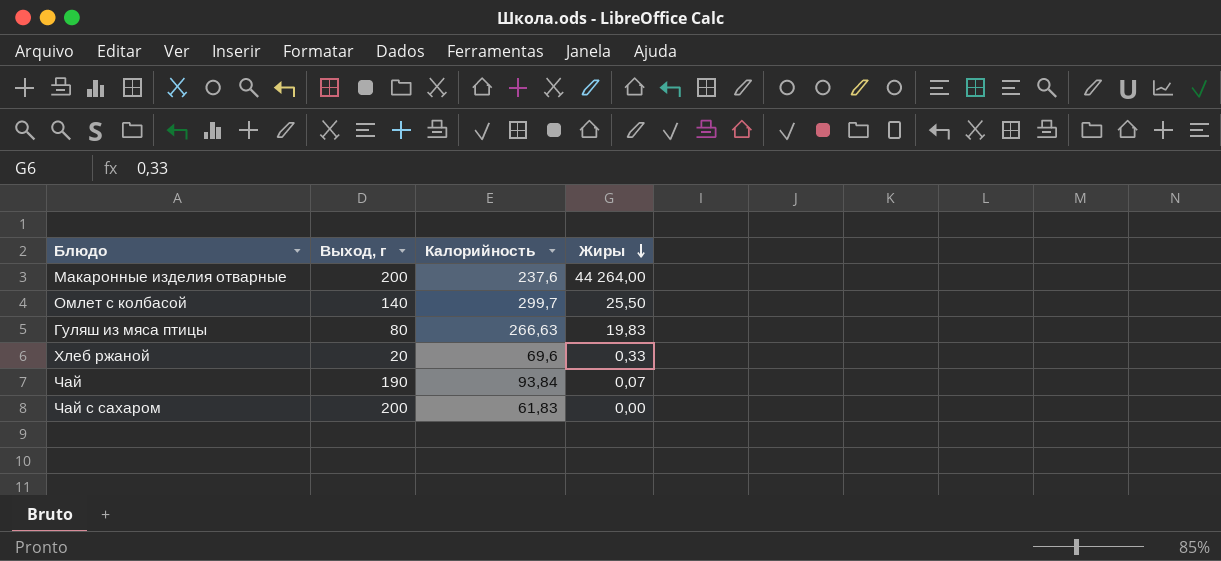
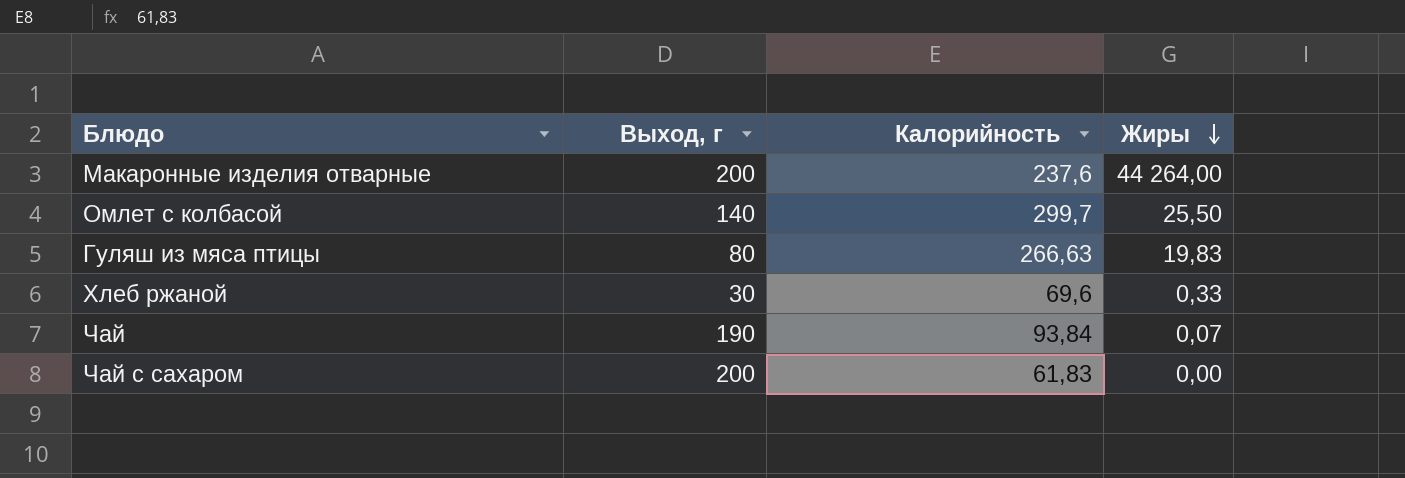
Хлеб ржаной | Выход, г: 20 -> 30

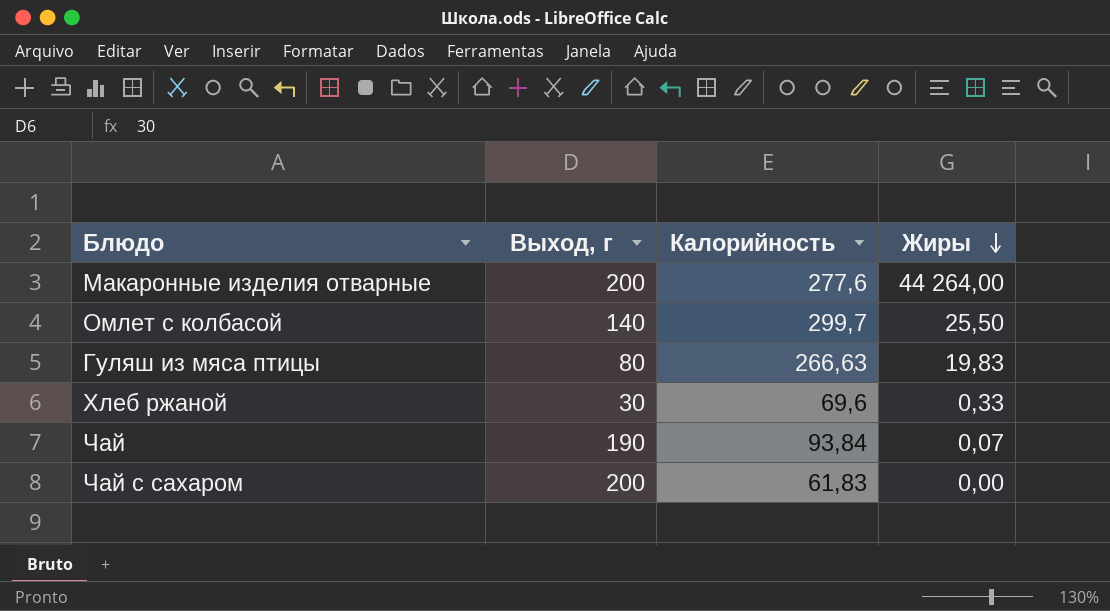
Макаронные изделия отварные | Калорийность: 237,6 -> 277,6

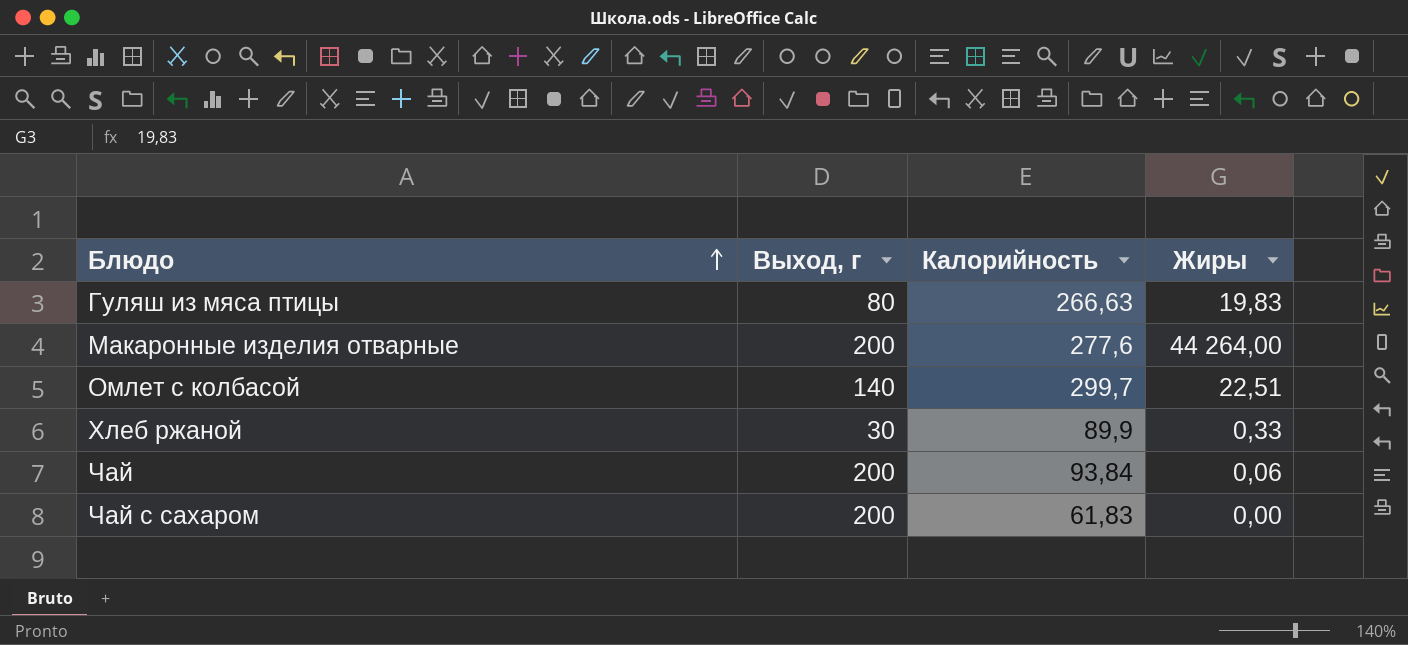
row order: Жиры descending -> Блюдо ascending
Омлет с колбасой | Жиры: 25,50 -> 22,51
Хлеб ржаной | Калорийность: 69,6 -> 89,9
Чай | Выход, г: 190 -> 200
Чай | Жиры: 0,07 -> 0,06

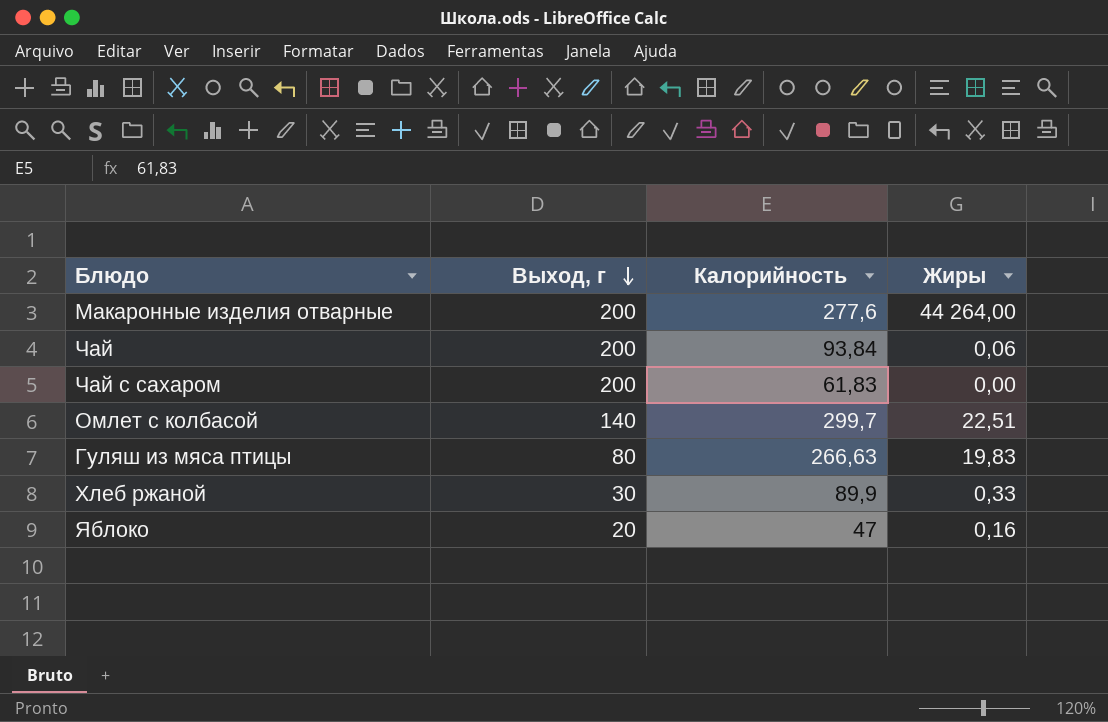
row order: Блюдо ascending -> Выход, г descending
row Яблоко: none -> 20 | 47 | 0,16

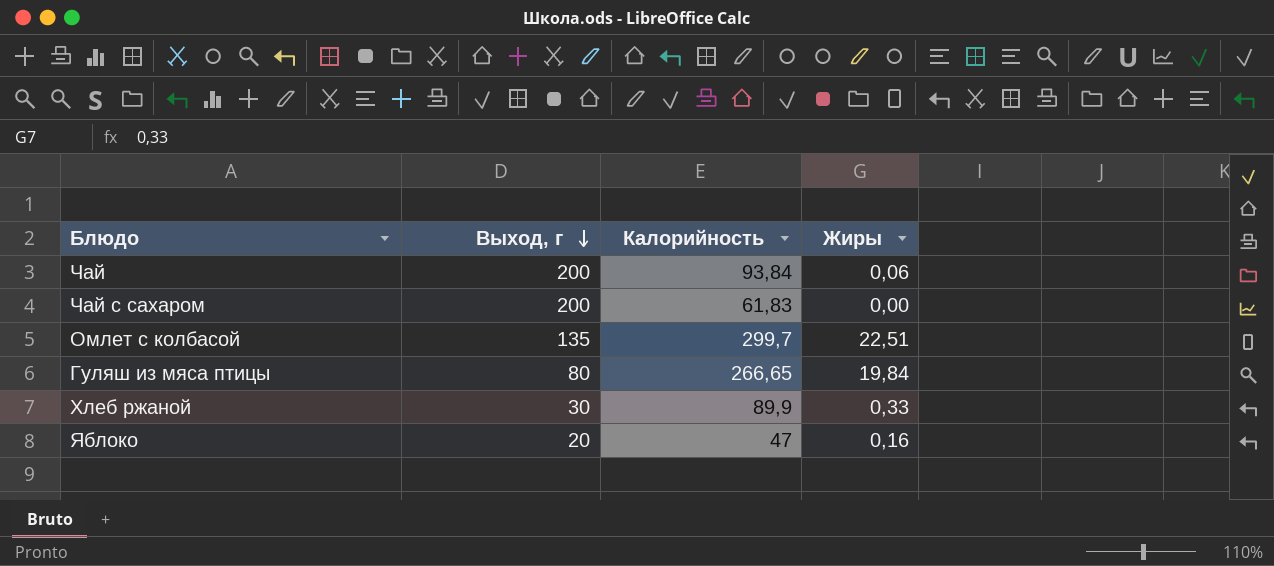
row Макаронные изделия отварные: 200 | 277,6 | 44 264,00 -> none
Омлет с колбасой | Выход, г: 140 -> 135
Гуляш из мяса птицы | Калорийность: 266,63 -> 266,65
Гуляш из мяса птицы | Жиры: 19,83 -> 19,84

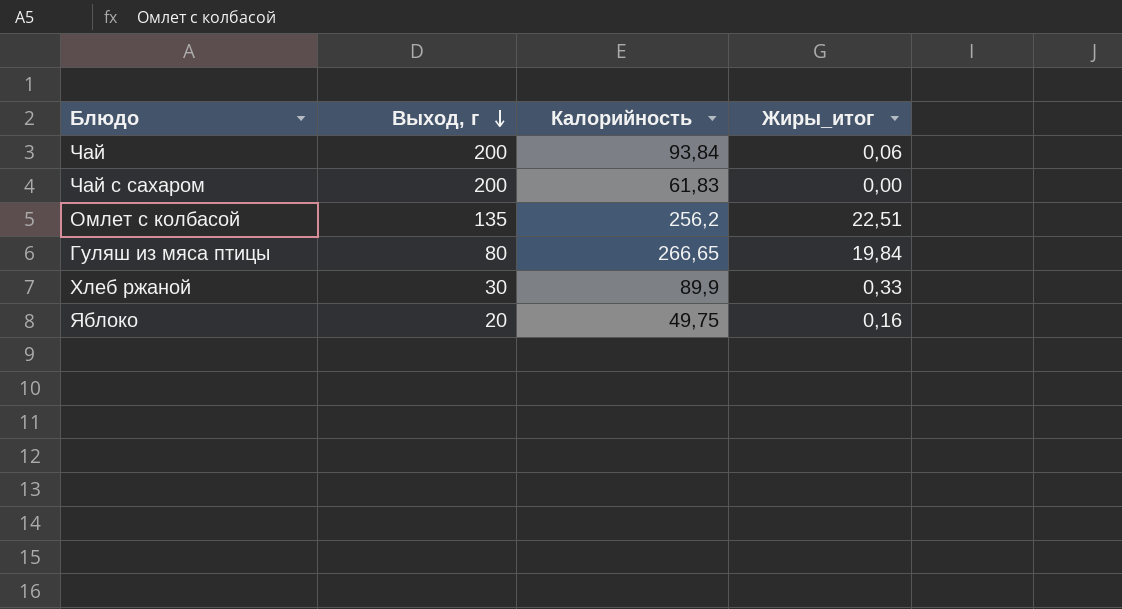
column name: Жиры -> Жиры_итог
Омлет с колбасой | Калорийность: 299,7 -> 256,2
Яблоко | Калорийность: 47 -> 49,75

